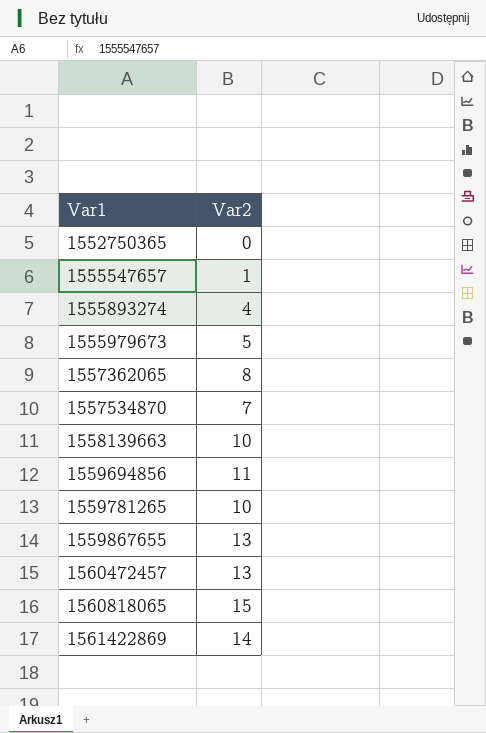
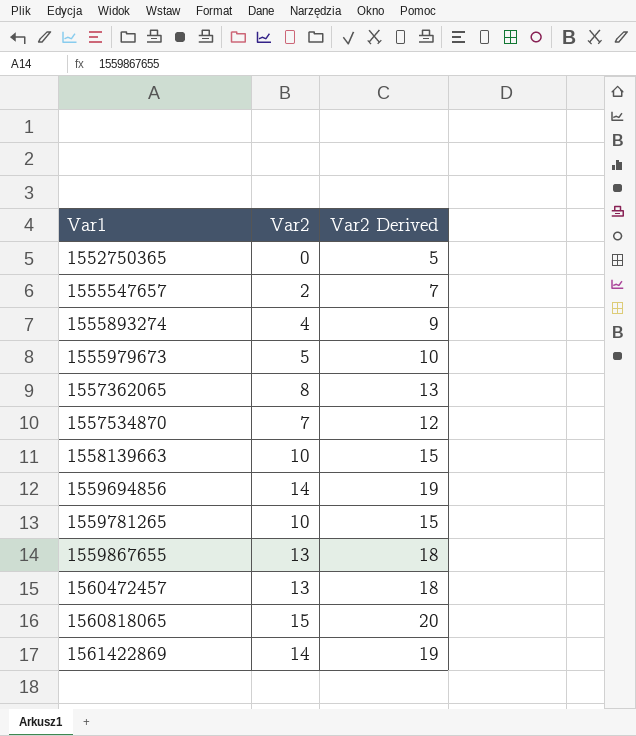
column Var2 Derived | formula: none -> [Var2] + 5
1555547657 | Var2: 1 -> 2
1559694856 | Var2: 11 -> 14

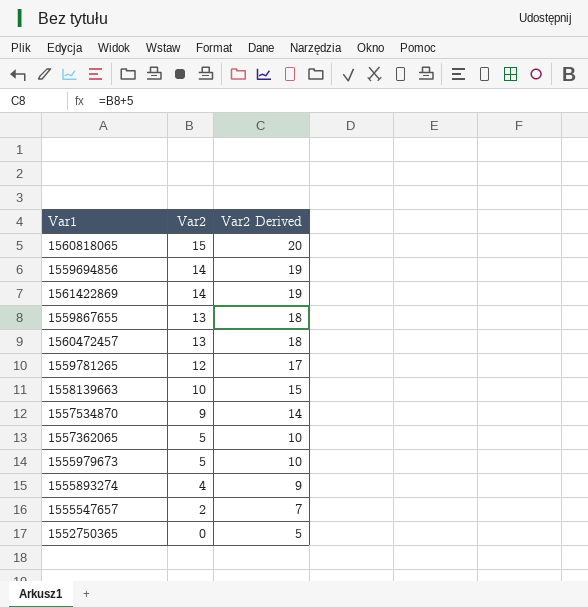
row order: Var1 ascending -> Var2 descending
1559781265 | Var2: 10 -> 12
1559781265 | Var2 Derived: 15 -> 17
1557534870 | Var2: 7 -> 9
1557534870 | Var2 Derived: 12 -> 14
1557362065 | Var2: 8 -> 5
1557362065 | Var2 Derived: 13 -> 10

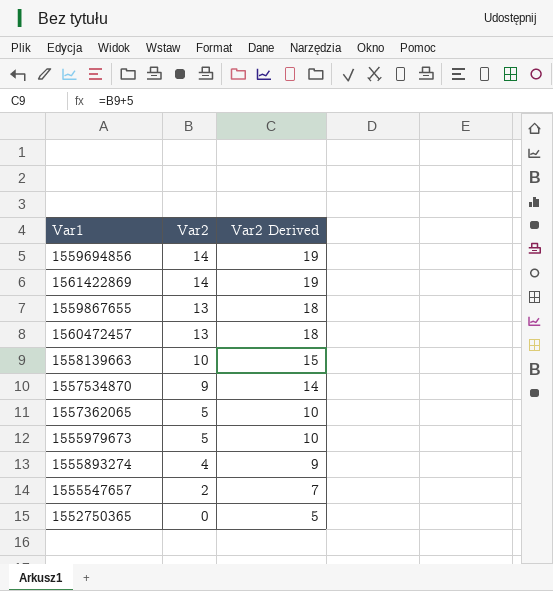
row 1560818065: 15 | 20 -> none
row 1559781265: 12 | 17 -> none

